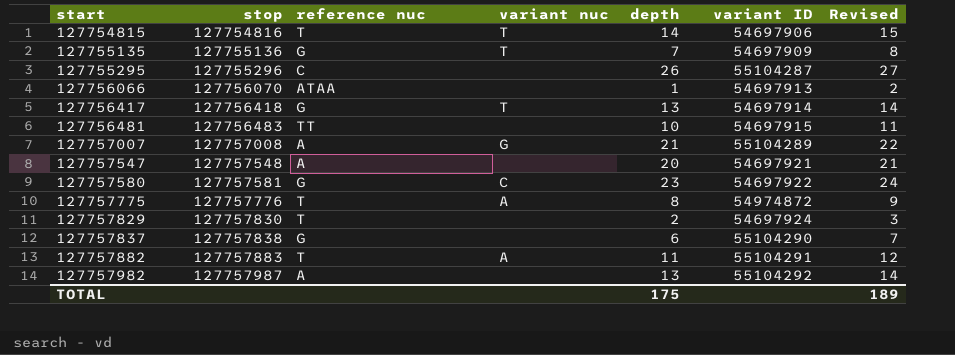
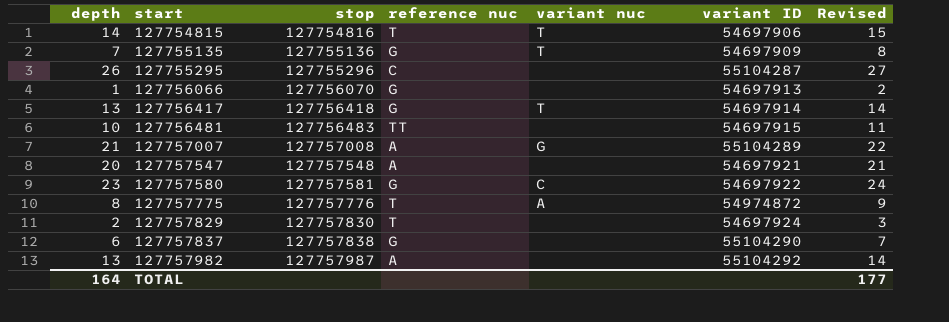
column depth | position: 5 -> 1
row 127757882: 127757883 | T | A | 11 | 55104291 | 12 -> none
127756066 | reference nuc: ATAA -> G
TOTAL | depth: 175 -> 164
TOTAL | Revised: 189 -> 177

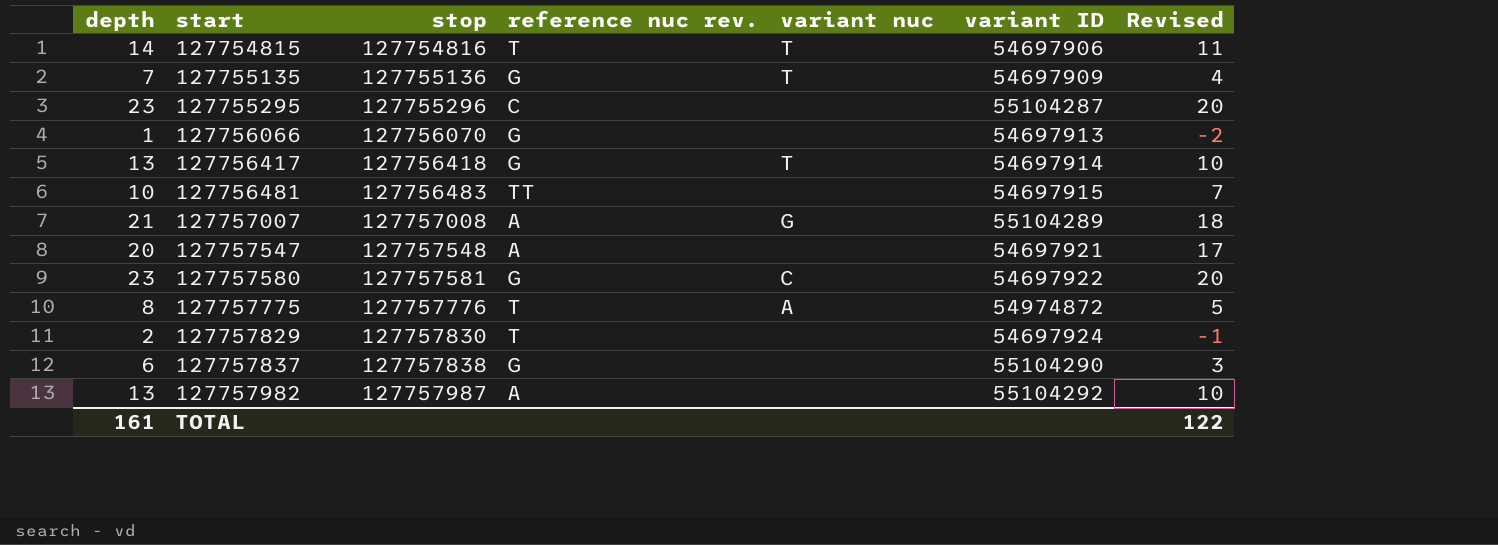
column name: reference nuc -> reference nuc rev.
column Revised | formula: [depth] + 1 -> [depth] - 3
127755295 | depth: 26 -> 23
TOTAL | depth: 164 -> 161
TOTAL | Revised: 177 -> 122

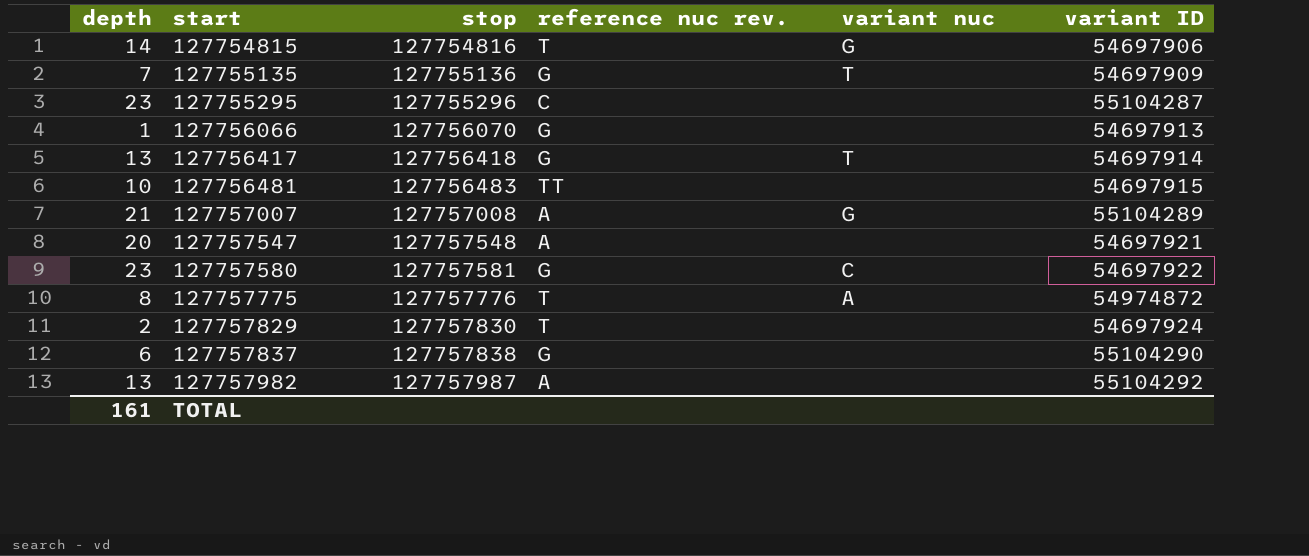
column Revised | formula: [depth] - 3 -> none
127754815 | variant nuc: T -> G

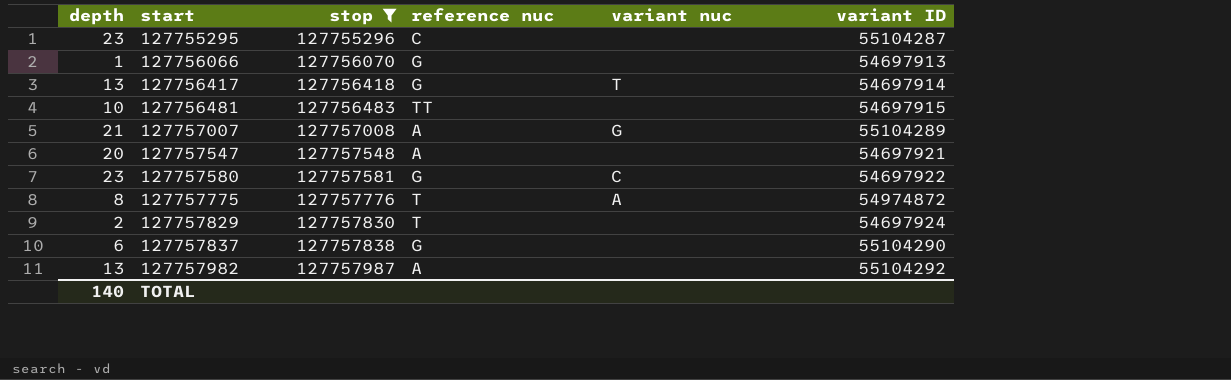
filter: none -> stop >= 127755296
column name: reference nuc rev. -> reference nuc
TOTAL | depth: 161 -> 140

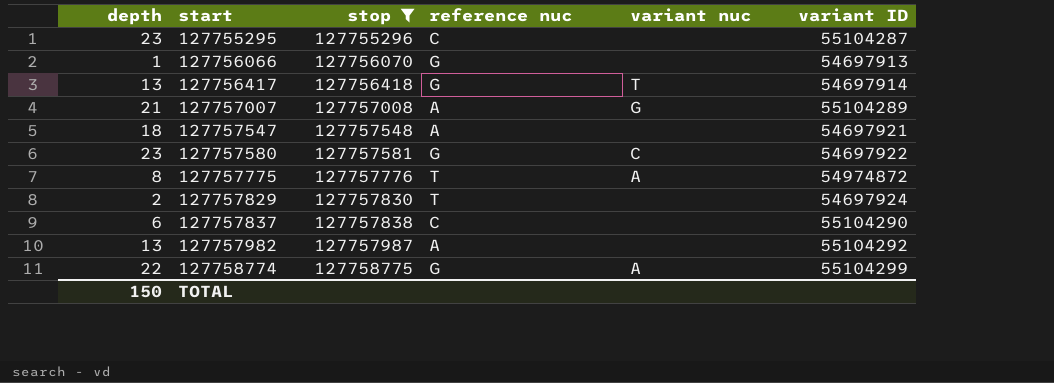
row 127756481: 10 | 127756483 | TT | none | 54697915 -> none
127757547 | depth: 20 -> 18
127757837 | reference nuc: G -> C
row 127758774: none -> 22 | 127758775 | G | A | 55104299
TOTAL | depth: 140 -> 150

